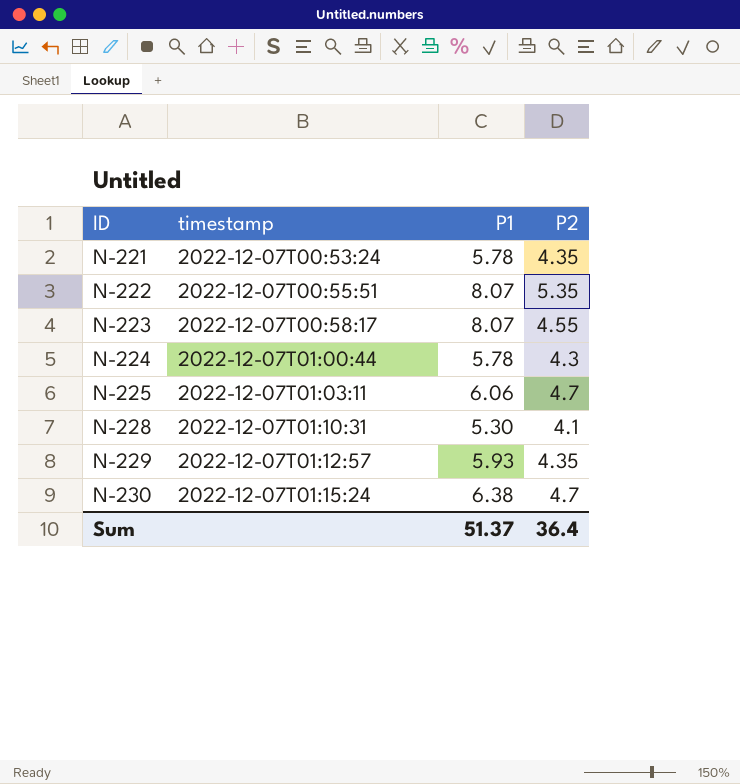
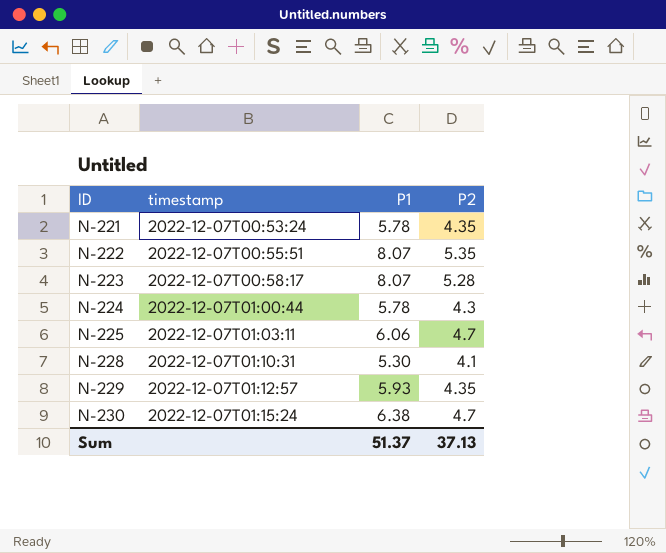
N-223 | P2: 4.55 -> 5.28
Sum | P2: 36.4 -> 37.13

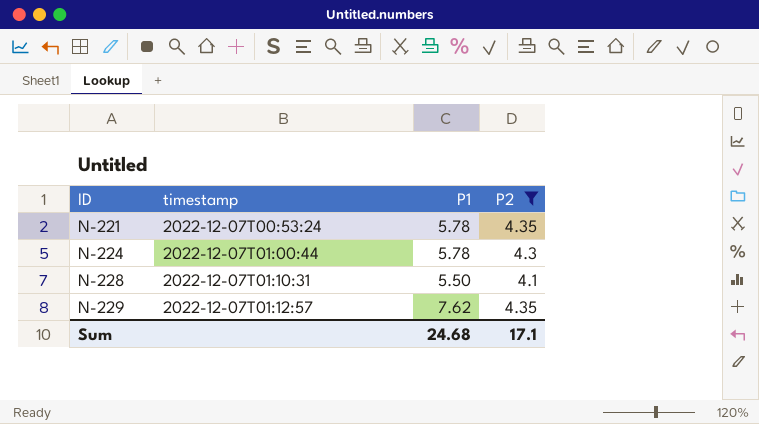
filter: none -> P2 <= 4.35
N-228 | P1: 5.30 -> 5.50
N-229 | P1: 5.93 -> 7.62
Sum | P1: 51.37 -> 24.68
Sum | P2: 37.13 -> 17.1

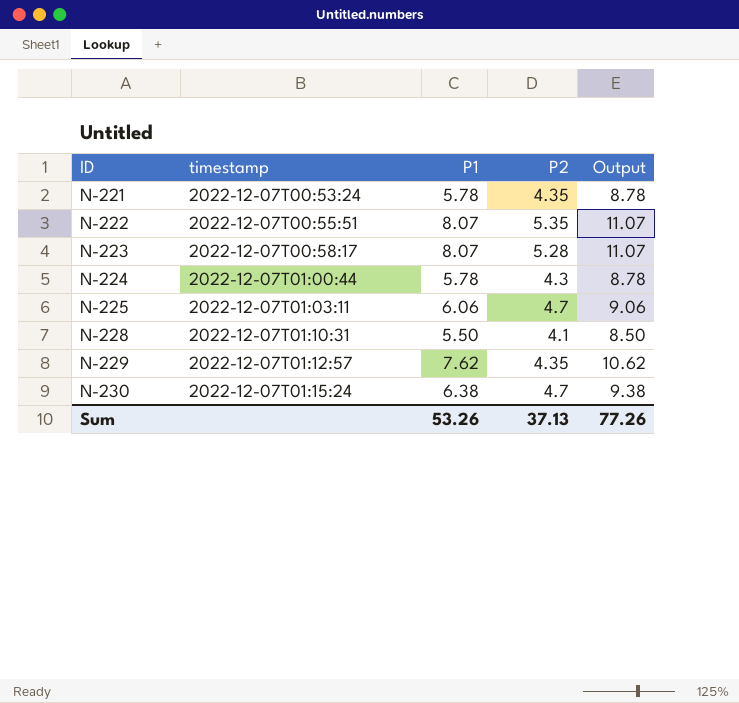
filter: P2 <= 4.35 -> none
column Output | formula: none -> [P1] + 3
Sum | P1: 24.68 -> 53.26
Sum | P2: 17.1 -> 37.13

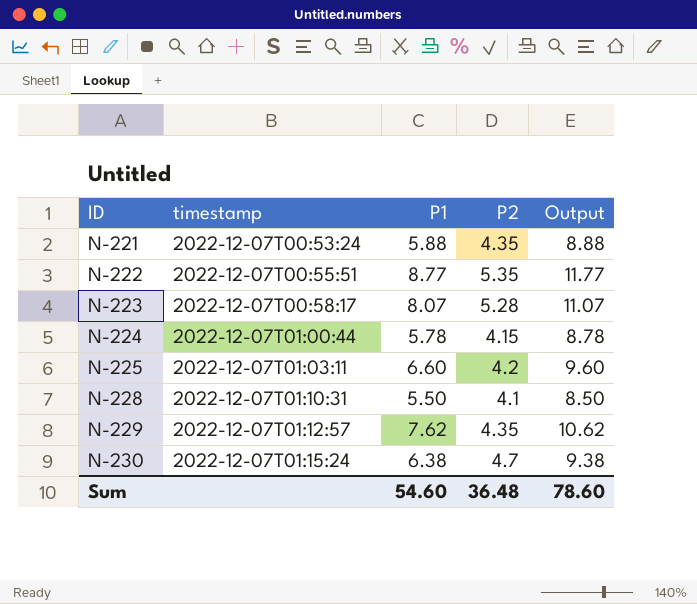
N-221 | P1: 5.78 -> 5.88
N-221 | Output: 8.78 -> 8.88
N-222 | P1: 8.07 -> 8.77
N-222 | Output: 11.07 -> 11.77
N-224 | P2: 4.3 -> 4.15
N-225 | P1: 6.06 -> 6.60
N-225 | P2: 4.7 -> 4.2
N-225 | Output: 9.06 -> 9.60
Sum | P1: 53.26 -> 54.60
Sum | P2: 37.13 -> 36.48
Sum | Output: 77.26 -> 78.60

